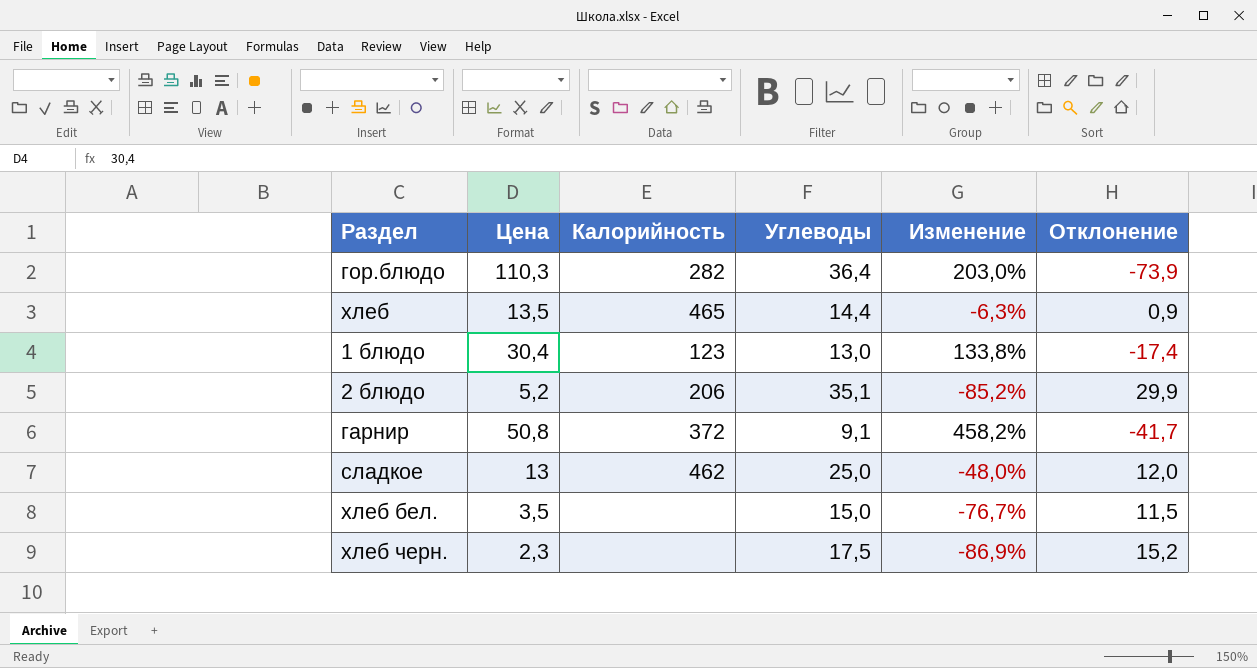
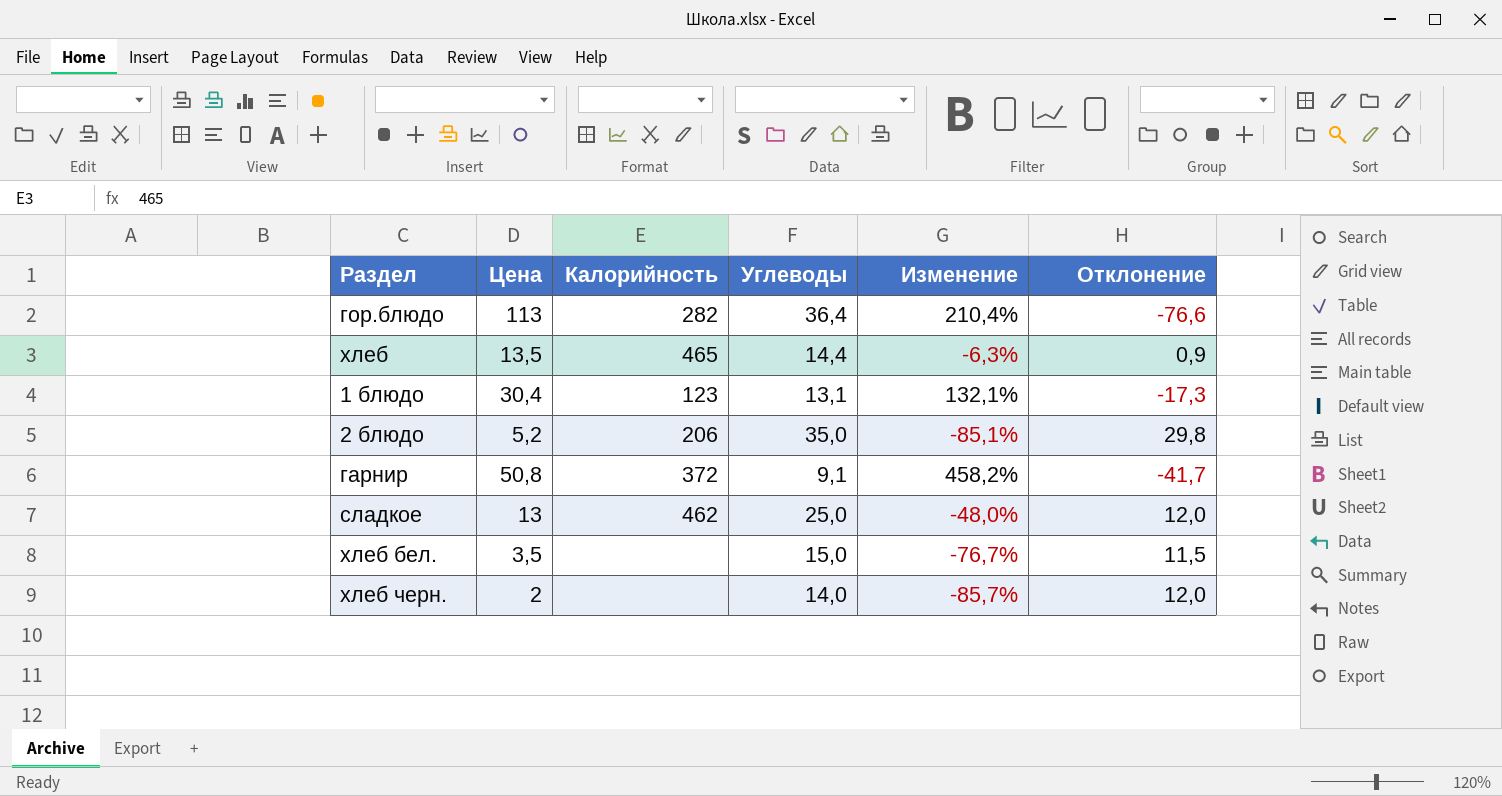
гор.блюдо | Цена: 110,3 -> 113
гор.блюдо | Изменение: 203,0% -> 210,4%
гор.блюдо | Отклонение: -73,9 -> -76,6
1 блюдо | Углеводы: 13,0 -> 13,1
1 блюдо | Изменение: 133,8% -> 132,1%
1 блюдо | Отклонение: -17,4 -> -17,3
2 блюдо | Углеводы: 35,1 -> 35,0
2 блюдо | Изменение: -85,2% -> -85,1%
2 блюдо | Отклонение: 29,9 -> 29,8
хлеб черн. | Цена: 2,3 -> 2
хлеб черн. | Углеводы: 17,5 -> 14,0
хлеб черн. | Изменение: -86,9% -> -85,7%
хлеб черн. | Отклонение: 15,2 -> 12,0

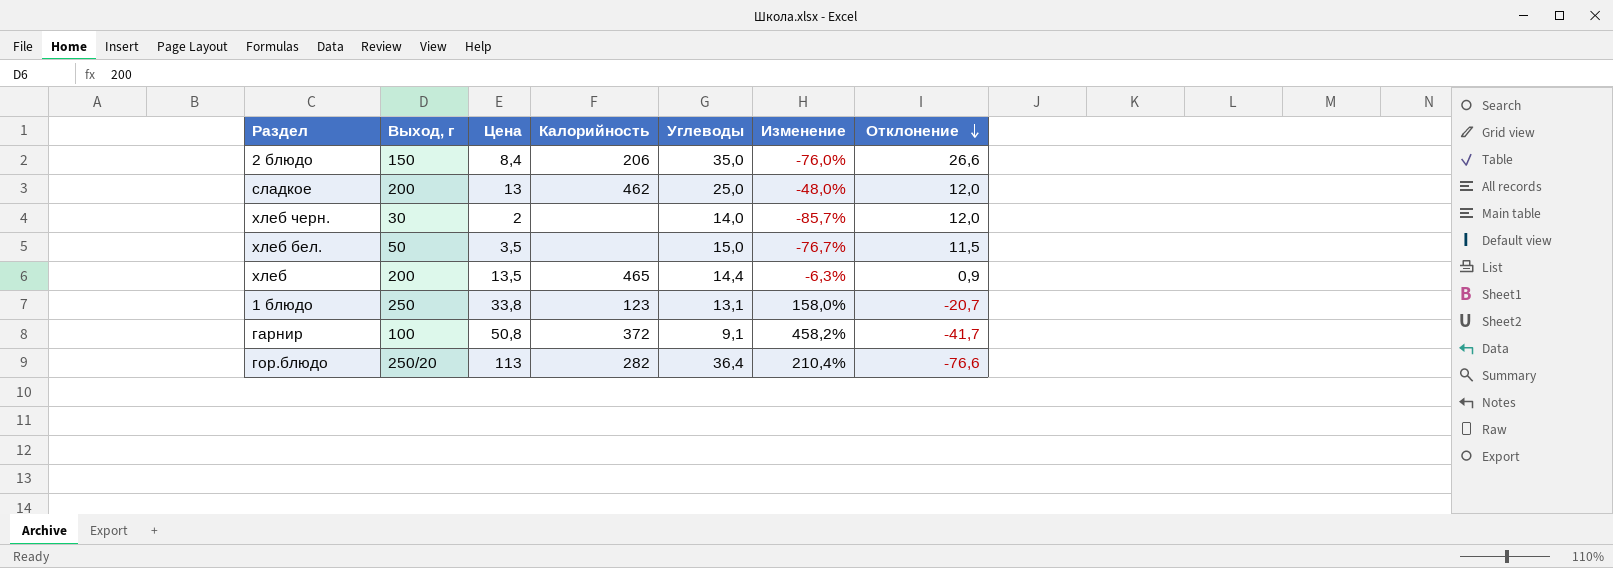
row order: none -> Отклонение descending
column Выход, г | position: none -> 2
2 блюдо | Цена: 5,2 -> 8,4
2 блюдо | Изменение: -85,1% -> -76,0%
2 блюдо | Отклонение: 29,8 -> 26,6
1 блюдо | Цена: 30,4 -> 33,8
1 блюдо | Изменение: 132,1% -> 158,0%
1 блюдо | Отклонение: -17,3 -> -20,7

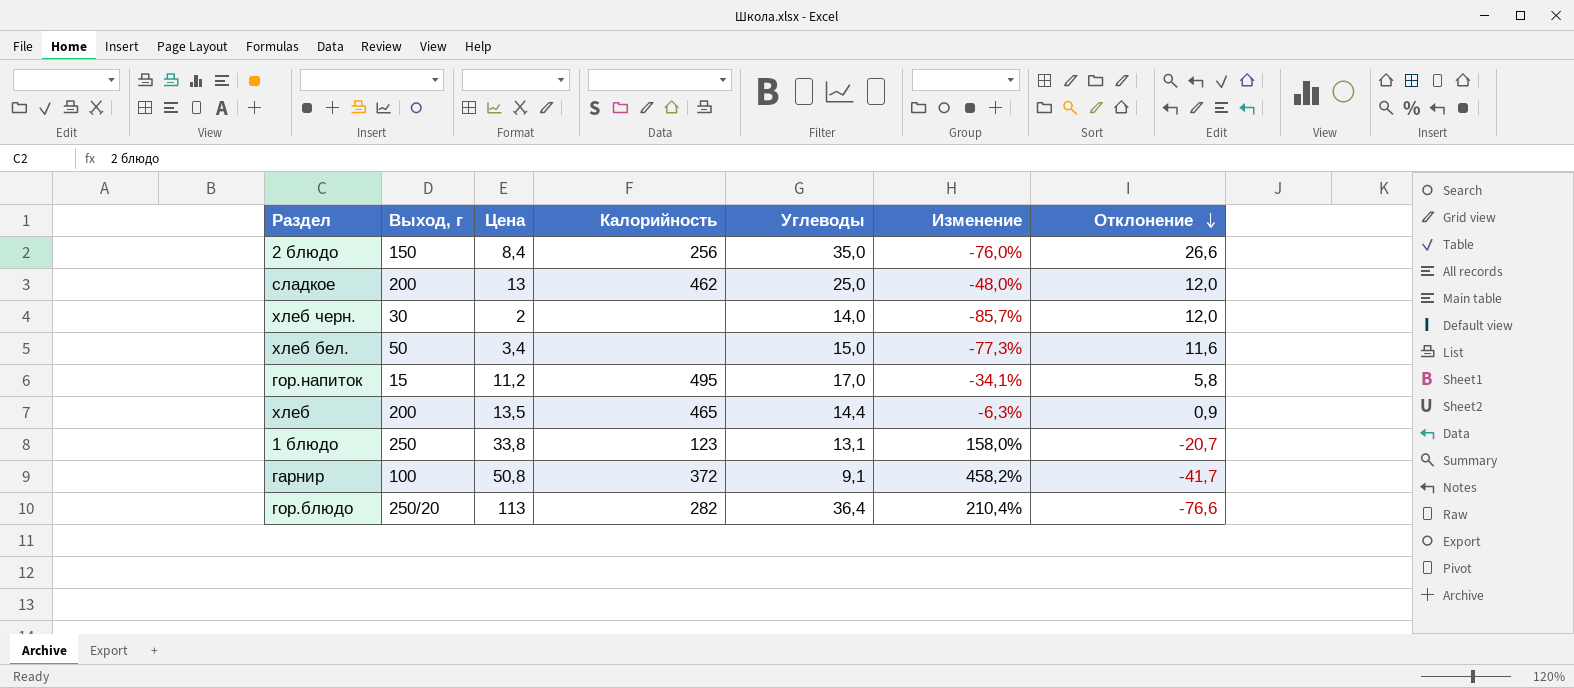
2 блюдо | Калорийность: 206 -> 256
хлеб бел. | Цена: 3,5 -> 3,4
хлеб бел. | Изменение: -76,7% -> -77,3%
хлеб бел. | Отклонение: 11,5 -> 11,6
row гор.напиток: none -> 15 | 11,2 | 495 | 17,0 | -34,1% | 5,8

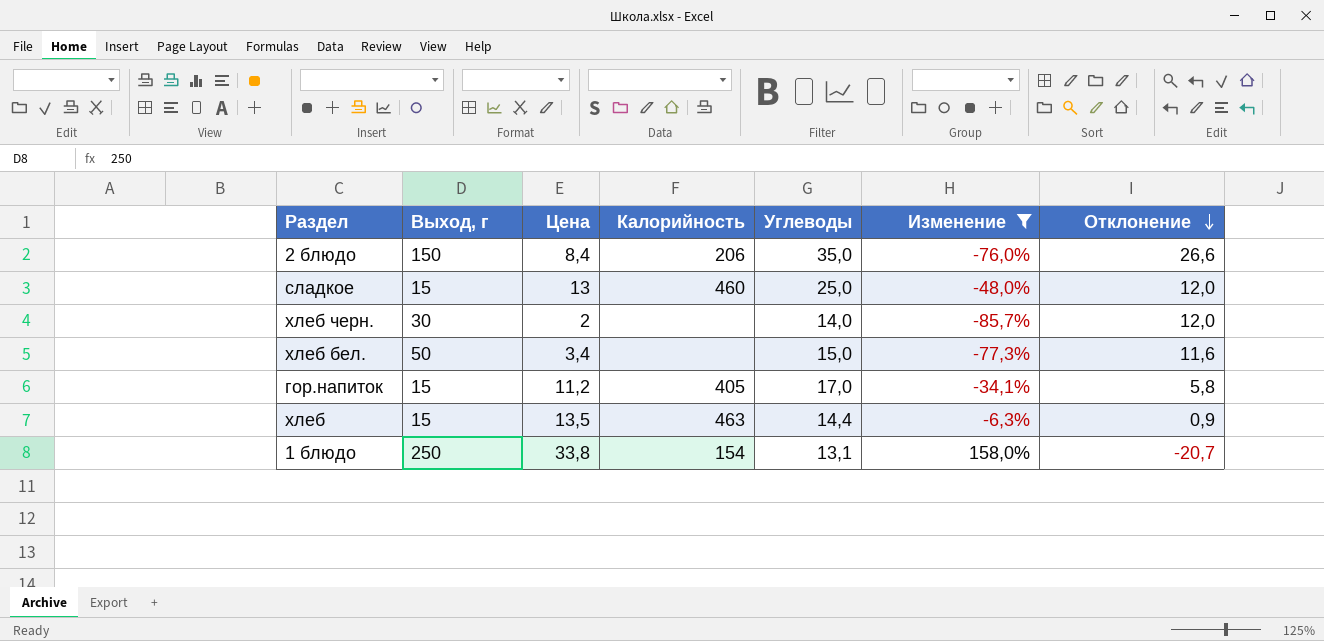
filter: none -> Изменение <= 158,0%
2 блюдо | Калорийность: 256 -> 206
сладкое | Выход, г: 200 -> 15
сладкое | Калорийность: 462 -> 460
гор.напиток | Калорийность: 495 -> 405
хлеб | Выход, г: 200 -> 15
хлеб | Калорийность: 465 -> 463
1 блюдо | Калорийность: 123 -> 154

